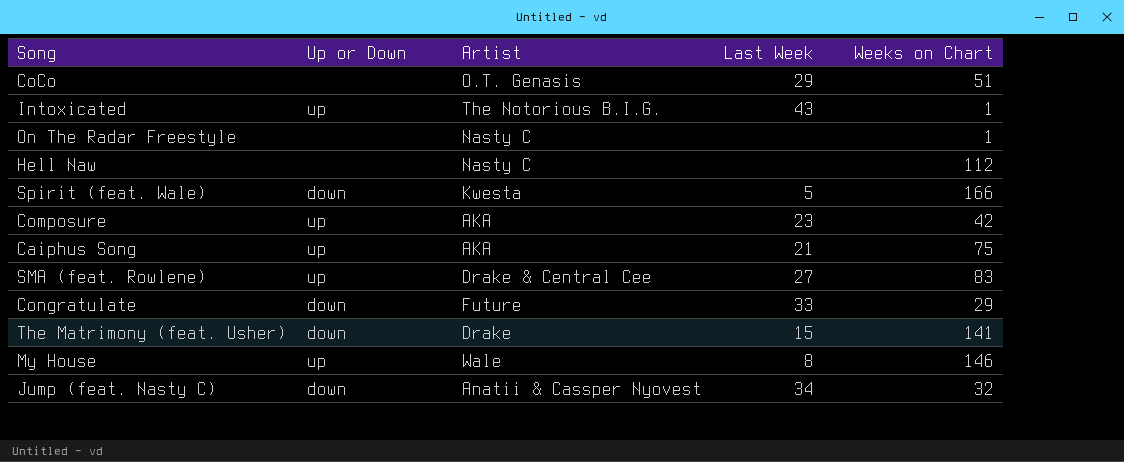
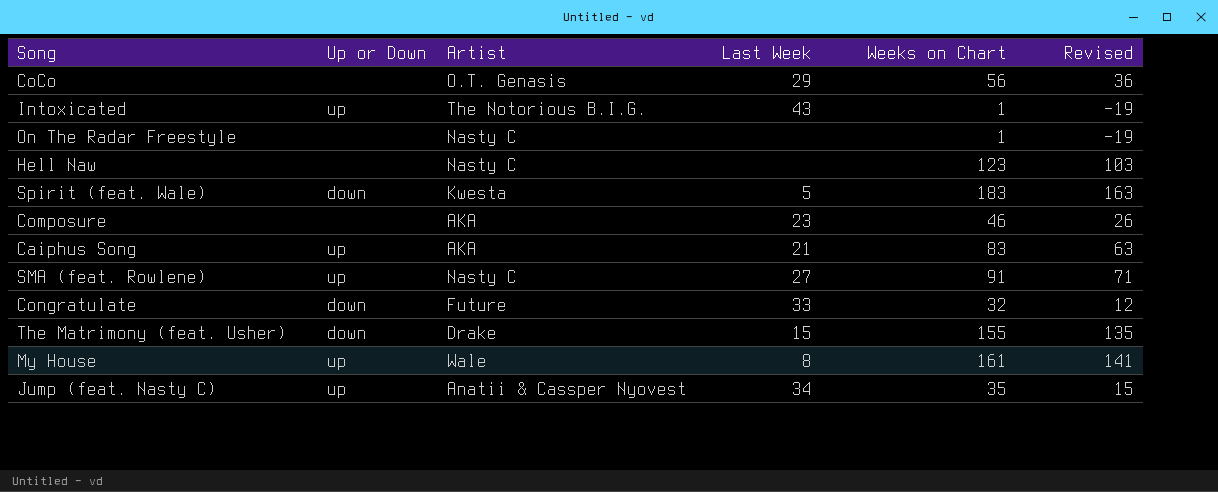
column Revised | formula: none -> [Weeks on Chart] - 20
CoCo | Weeks on Chart: 51 -> 56
Hell Naw | Weeks on Chart: 112 -> 123
Spirit (feat. Wale) | Weeks on Chart: 166 -> 183
Composure | Up or Down: up -> none
Composure | Weeks on Chart: 42 -> 46
Caiphus Song | Weeks on Chart: 75 -> 83
SMA (feat. Rowlene) | Artist: Drake & Central Cee -> Nasty C
SMA (feat. Rowlene) | Weeks on Chart: 83 -> 91
Congratulate | Weeks on Chart: 29 -> 32
The Matrimony (feat. Usher) | Weeks on Chart: 141 -> 155
My House | Weeks on Chart: 146 -> 161
Jump (feat. Nasty C) | Up or Down: down -> up
Jump (feat. Nasty C) | Weeks on Chart: 32 -> 35

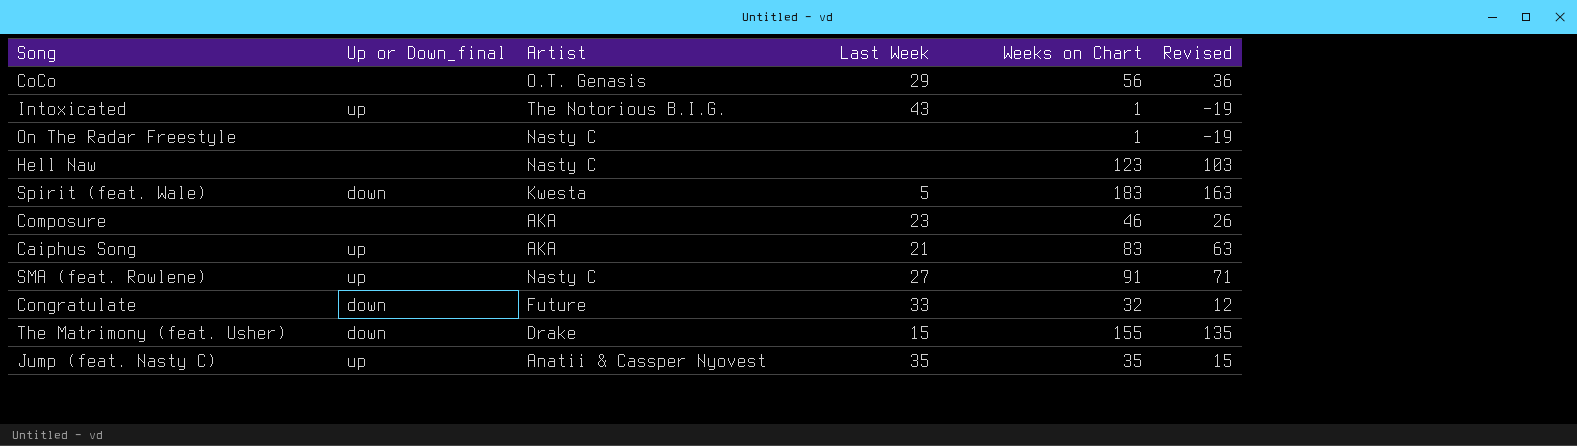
column name: Up or Down -> Up or Down_final
row My House: up | Wale | 8 | 161 | 141 -> none
Jump (feat. Nasty C) | Last Week: 34 -> 35

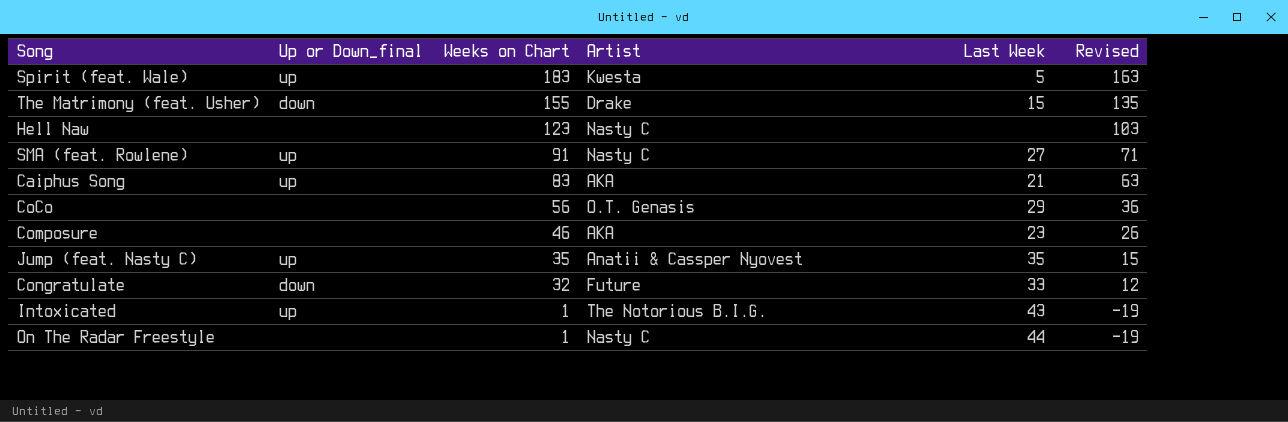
row order: none -> Weeks on Chart descending
column Weeks on Chart | position: 5 -> 3
Spirit (feat. Wale) | Up or Down_final: down -> up
On The Radar Freestyle | Last Week: none -> 44

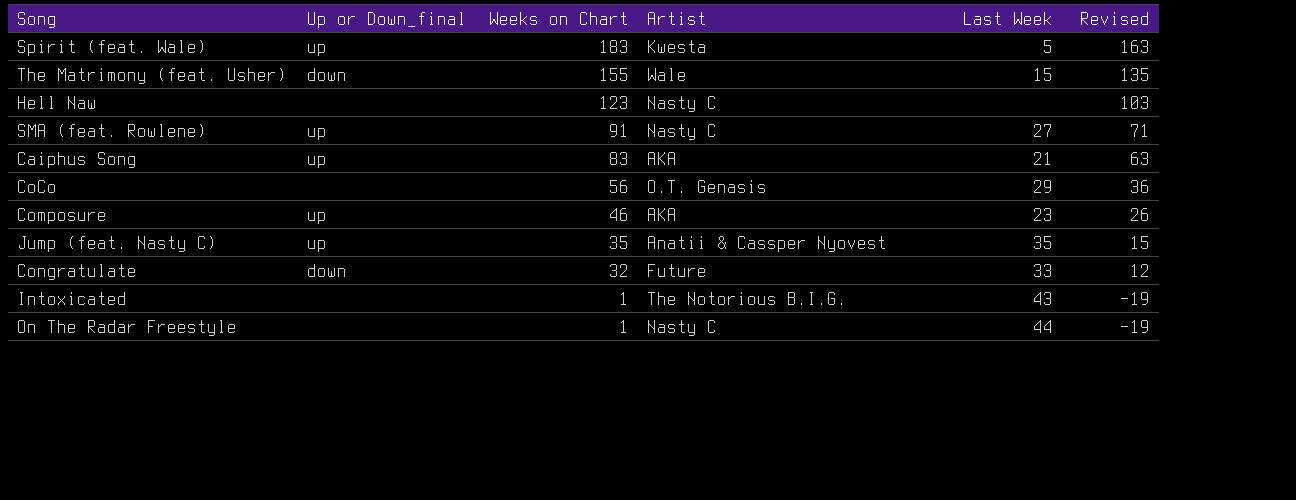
The Matrimony (feat. Usher) | Artist: Drake -> Wale
Composure | Up or Down_final: none -> up
Intoxicated | Up or Down_final: up -> none

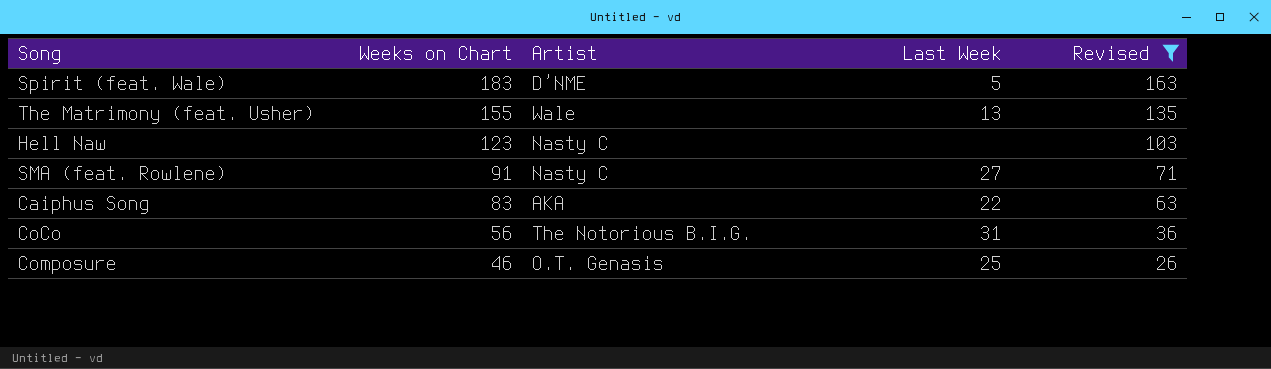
filter: none -> Revised >= 26
column Up or Down_final | position: 2 -> none
Spirit (feat. Wale) | Artist: Kwesta -> D’NME
The Matrimony (feat. Usher) | Last Week: 15 -> 13
Caiphus Song | Last Week: 21 -> 22
CoCo | Artist: O.T. Genasis -> The Notorious B.I.G.
CoCo | Last Week: 29 -> 31
Composure | Artist: AKA -> O.T. Genasis
Composure | Last Week: 23 -> 25

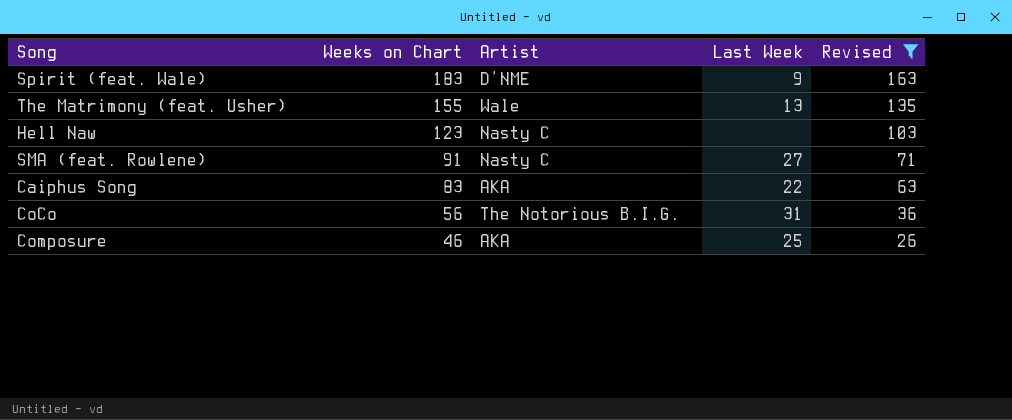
Spirit (feat. Wale) | Last Week: 5 -> 9
Composure | Artist: O.T. Genasis -> AKA

